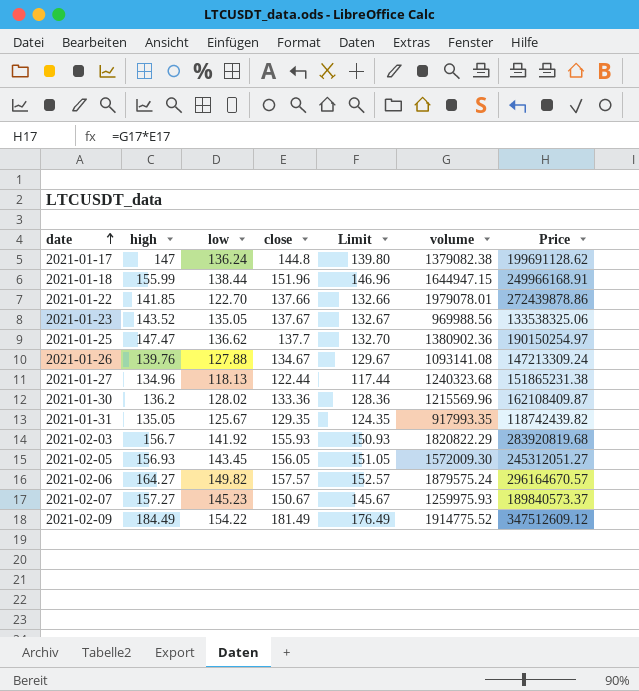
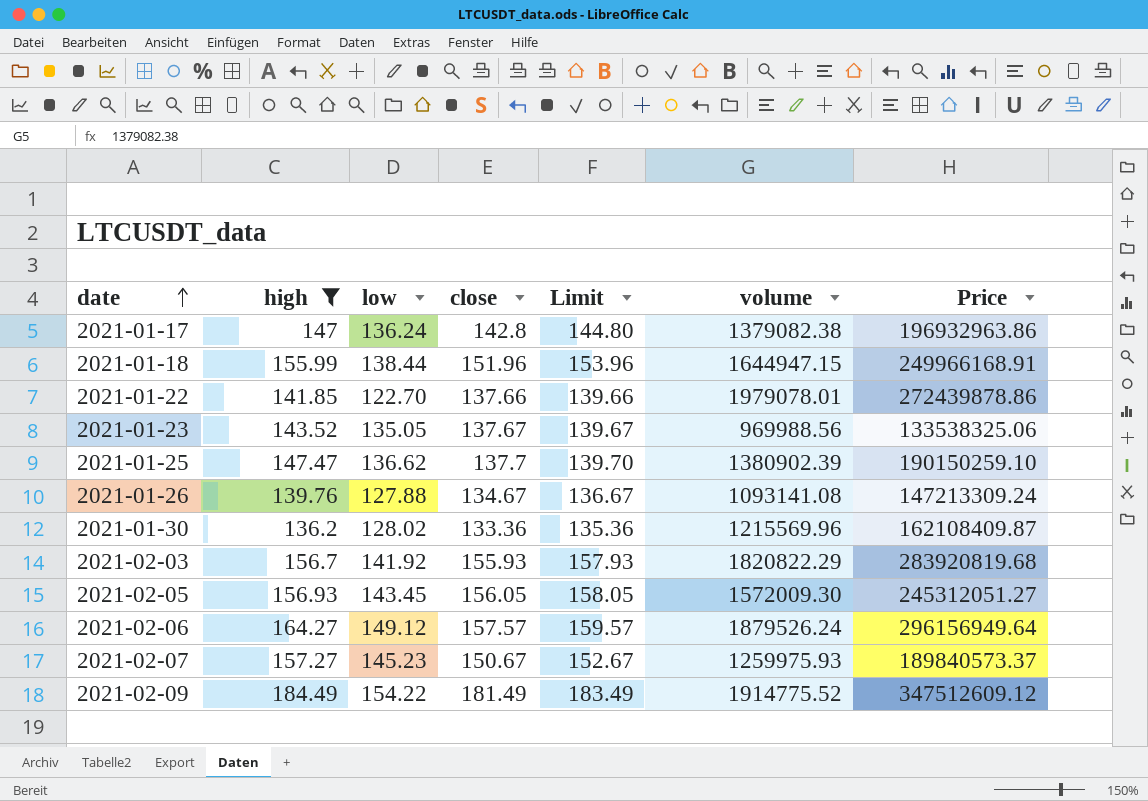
filter: none -> high >= 136.2
column Limit | formula: [close] - 5 -> [close] + 2
2021-01-17 | close: 144.8 -> 142.8
2021-01-17 | Price: 199691128.62 -> 196932963.86
2021-01-25 | volume: 1380902.36 -> 1380902.39
2021-01-25 | Price: 190150254.97 -> 190150259.10
2021-02-06 | low: 149.82 -> 149.12
2021-02-06 | volume: 1879575.24 -> 1879526.24
2021-02-06 | Price: 296164670.57 -> 296156949.64

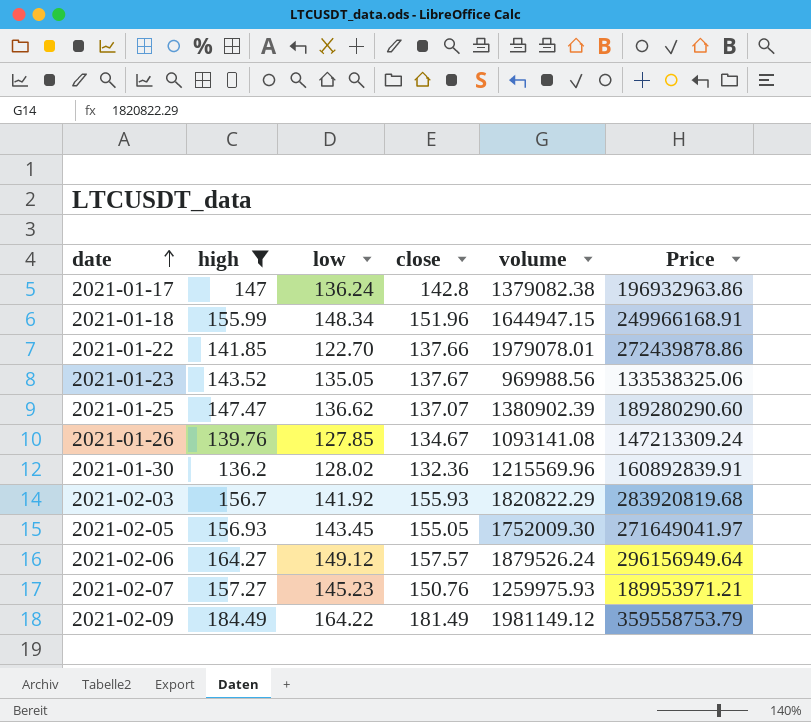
column Limit | formula: [close] + 2 -> none
2021-01-18 | low: 138.44 -> 148.34
2021-01-25 | close: 137.7 -> 137.07
2021-01-25 | Price: 190150259.10 -> 189280290.60
2021-01-26 | low: 127.88 -> 127.85
2021-01-30 | close: 133.36 -> 132.36
2021-01-30 | Price: 162108409.87 -> 160892839.91
2021-02-05 | close: 156.05 -> 155.05
2021-02-05 | volume: 1572009.30 -> 1752009.30
2021-02-05 | Price: 245312051.27 -> 271649041.97
2021-02-07 | close: 150.67 -> 150.76
2021-02-07 | Price: 189840573.37 -> 189953971.21
2021-02-09 | low: 154.22 -> 164.22
2021-02-09 | volume: 1914775.52 -> 1981149.12
2021-02-09 | Price: 347512609.12 -> 359558753.79

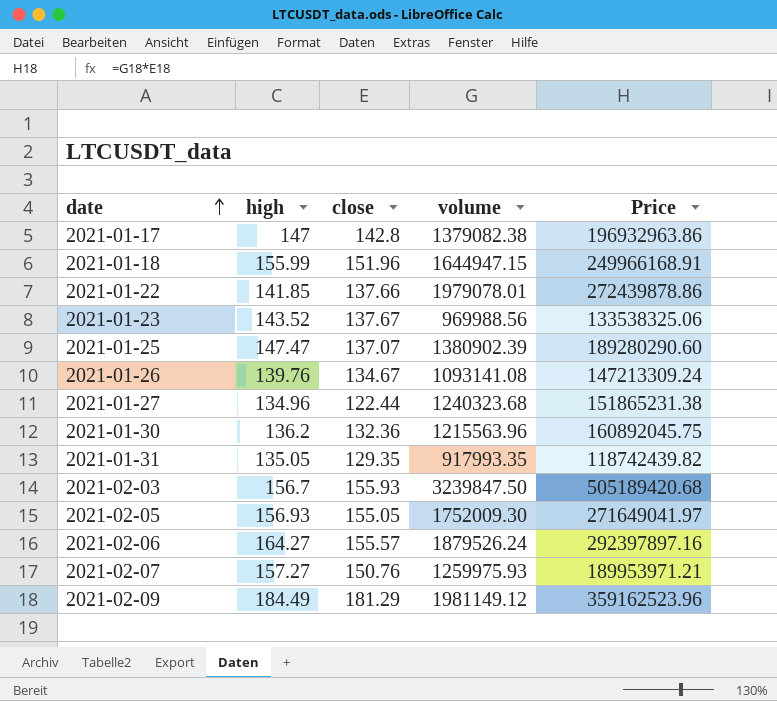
filter: high >= 136.2 -> none
column low | position: 3 -> none
2021-01-30 | volume: 1215569.96 -> 1215563.96
2021-01-30 | Price: 160892839.91 -> 160892045.75
2021-02-03 | volume: 1820822.29 -> 3239847.50
2021-02-03 | Price: 283920819.68 -> 505189420.68
2021-02-06 | close: 157.57 -> 155.57
2021-02-06 | Price: 296156949.64 -> 292397897.16
2021-02-09 | close: 181.49 -> 181.29
2021-02-09 | Price: 359558753.79 -> 359162523.96

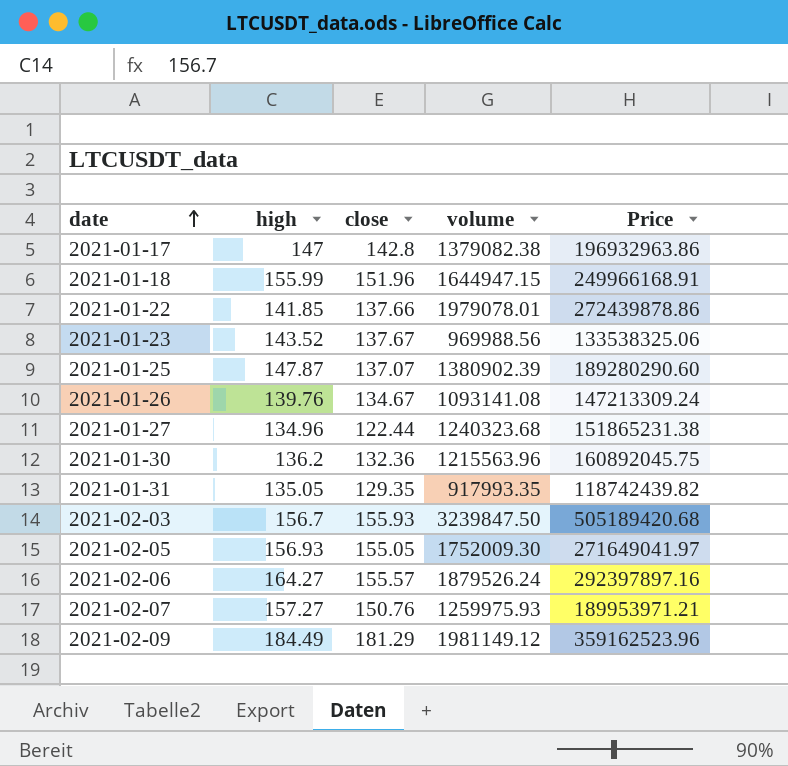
2021-01-25 | high: 147.47 -> 147.87

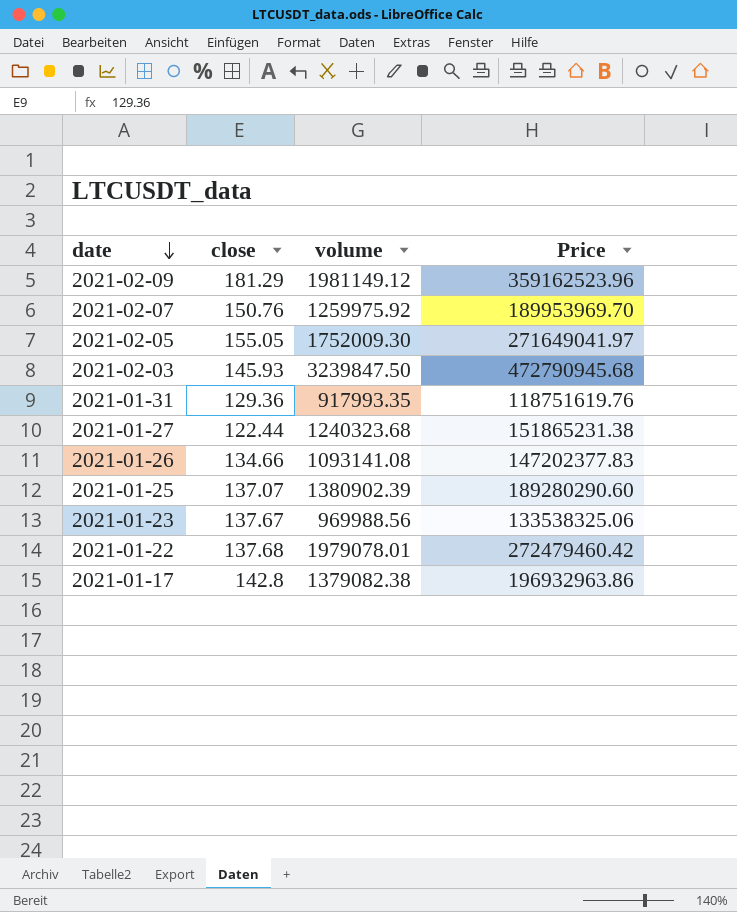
row order: date ascending -> date descending
column high | position: 2 -> none
row 2021-01-18: 155.99 | 151.96 | 1644947.15 | 249966168.91 -> none
row 2021-01-30: 136.2 | 132.36 | 1215563.96 | 160892045.75 -> none
row 2021-02-06: 164.27 | 155.57 | 1879526.24 | 292397897.16 -> none
2021-02-07 | volume: 1259975.93 -> 1259975.92
2021-02-07 | Price: 189953971.21 -> 189953969.70
2021-02-03 | close: 155.93 -> 145.93
2021-02-03 | Price: 505189420.68 -> 472790945.68
2021-01-31 | close: 129.35 -> 129.36
2021-01-31 | Price: 118742439.82 -> 118751619.76
2021-01-26 | close: 134.67 -> 134.66
2021-01-26 | Price: 147213309.24 -> 147202377.83
2021-01-22 | close: 137.66 -> 137.68
2021-01-22 | Price: 272439878.86 -> 272479460.42

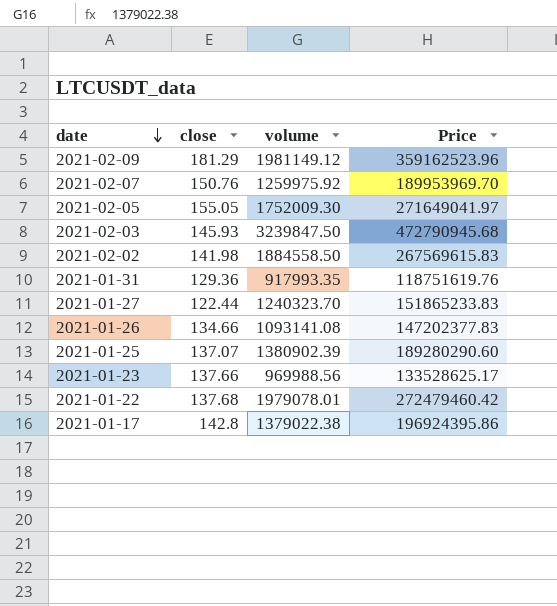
row 2021-02-02: none -> 141.98 | 1884558.50 | 267569615.83
2021-01-27 | volume: 1240323.68 -> 1240323.70
2021-01-27 | Price: 151865231.38 -> 151865233.83
2021-01-23 | close: 137.67 -> 137.66
2021-01-23 | Price: 133538325.06 -> 133528625.17
2021-01-17 | volume: 1379082.38 -> 1379022.38
2021-01-17 | Price: 196932963.86 -> 196924395.86

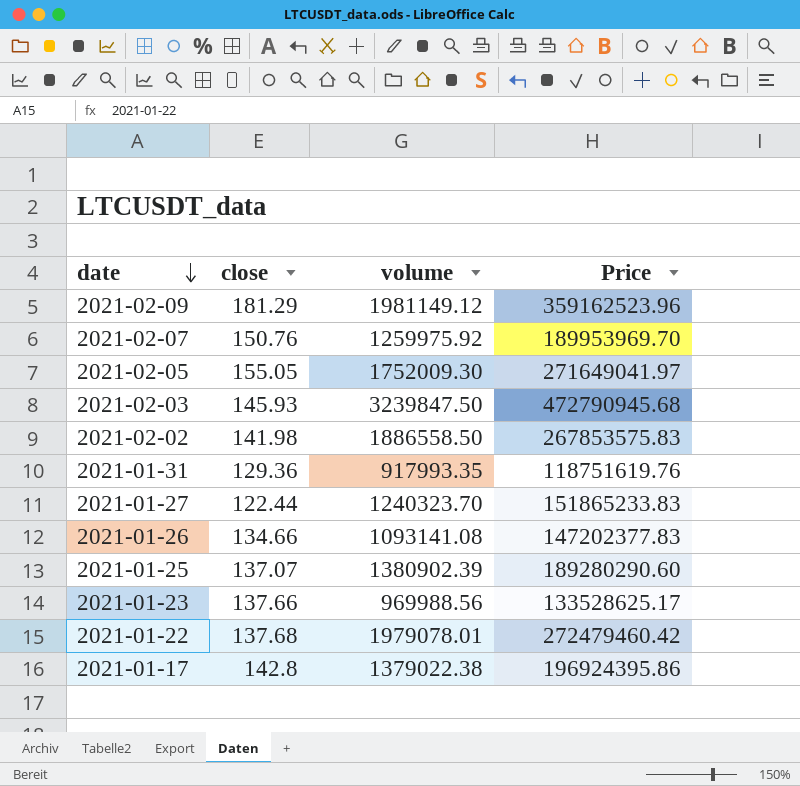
2021-02-02 | volume: 1884558.50 -> 1886558.50
2021-02-02 | Price: 267569615.83 -> 267853575.83

